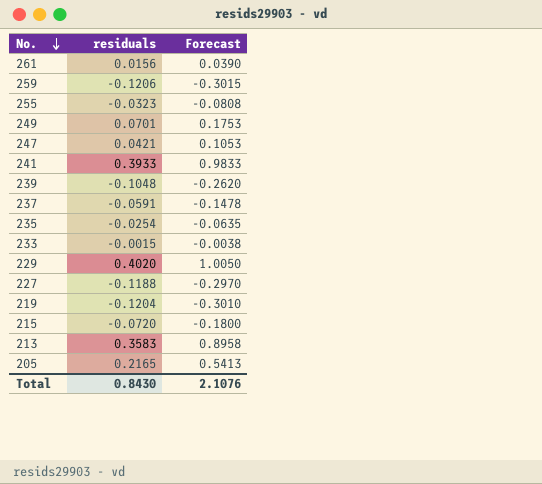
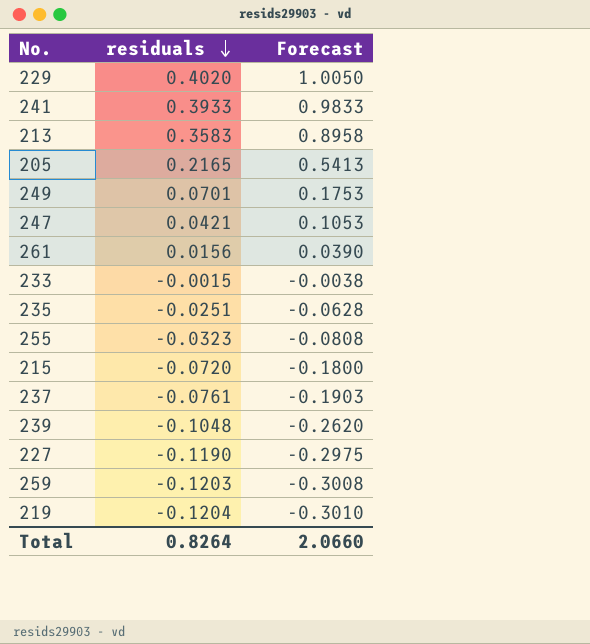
row order: No. descending -> residuals descending
235 | residuals: -0.0254 -> -0.0251
235 | Forecast: -0.0635 -> -0.0628
237 | residuals: -0.0591 -> -0.0761
237 | Forecast: -0.1478 -> -0.1903
227 | residuals: -0.1188 -> -0.1190
227 | Forecast: -0.2970 -> -0.2975
259 | residuals: -0.1206 -> -0.1203
259 | Forecast: -0.3015 -> -0.3008
Total | residuals: 0.8430 -> 0.8264
Total | Forecast: 2.1076 -> 2.0660

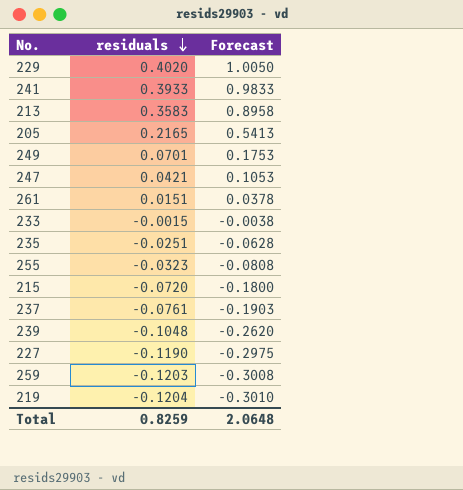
261 | residuals: 0.0156 -> 0.0151
261 | Forecast: 0.0390 -> 0.0378
Total | residuals: 0.8264 -> 0.8259
Total | Forecast: 2.0660 -> 2.0648

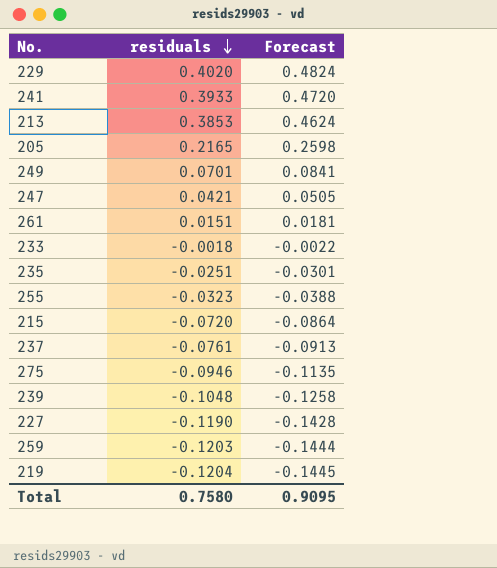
column Forecast | formula: [residuals] * 2.5 -> [residuals] * 1.2
213 | residuals: 0.3583 -> 0.3853
233 | residuals: -0.0015 -> -0.0018
row 275: none -> -0.0946 | -0.1135
Total | residuals: 0.8259 -> 0.7580
Total | Forecast: 2.0648 -> 0.9095

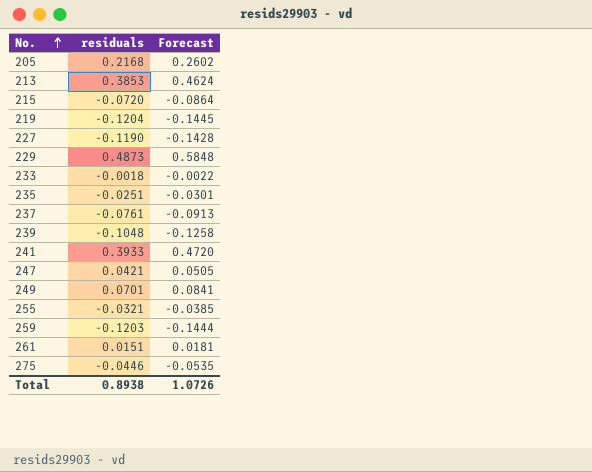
row order: residuals descending -> No. ascending
205 | residuals: 0.2165 -> 0.2168
205 | Forecast: 0.2598 -> 0.2602
229 | residuals: 0.4020 -> 0.4873
229 | Forecast: 0.4824 -> 0.5848
255 | residuals: -0.0323 -> -0.0321
255 | Forecast: -0.0388 -> -0.0385
275 | residuals: -0.0946 -> -0.0446
275 | Forecast: -0.1135 -> -0.0535
Total | residuals: 0.7580 -> 0.8938
Total | Forecast: 0.9095 -> 1.0726

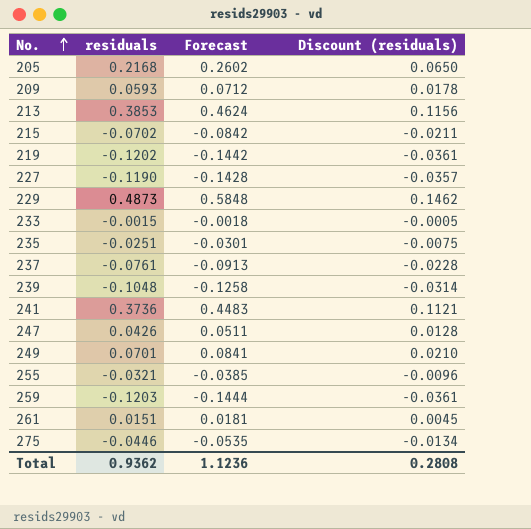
column Discount (residuals) | formula: none -> [residuals] * 0.3
row 209: none -> 0.0593 | 0.0712 | 0.0178
215 | residuals: -0.0720 -> -0.0702
215 | Forecast: -0.0864 -> -0.0842
219 | residuals: -0.1204 -> -0.1202
219 | Forecast: -0.1445 -> -0.1442
233 | residuals: -0.0018 -> -0.0015
233 | Forecast: -0.0022 -> -0.0018
241 | residuals: 0.3933 -> 0.3736
241 | Forecast: 0.4720 -> 0.4483
247 | residuals: 0.0421 -> 0.0426
247 | Forecast: 0.0505 -> 0.0511
Total | residuals: 0.8938 -> 0.9362
Total | Forecast: 1.0726 -> 1.1236

